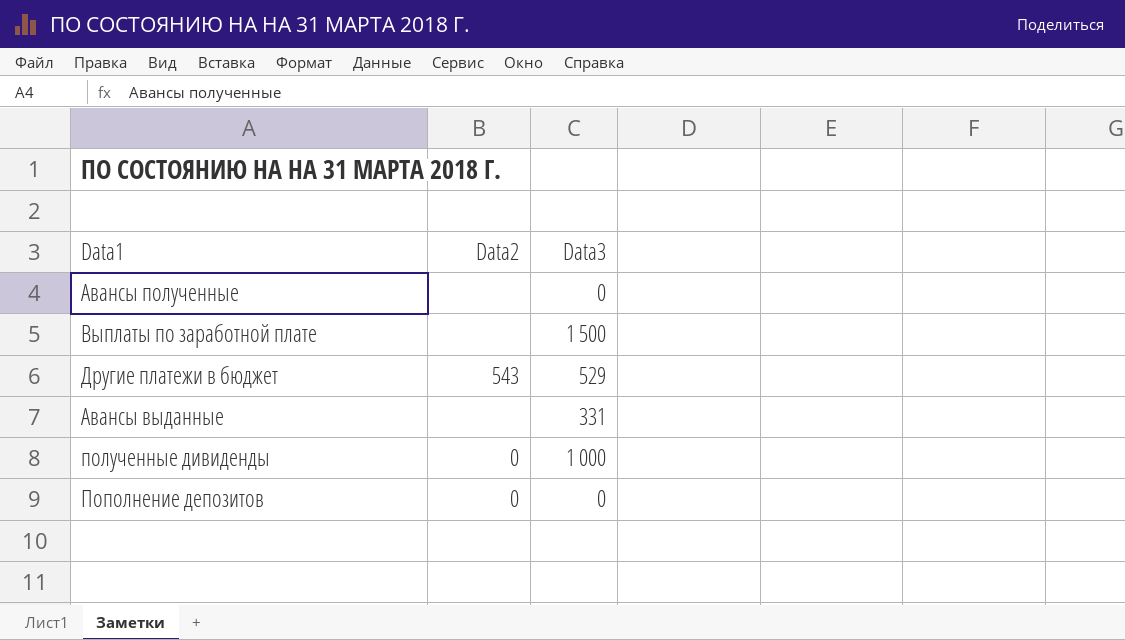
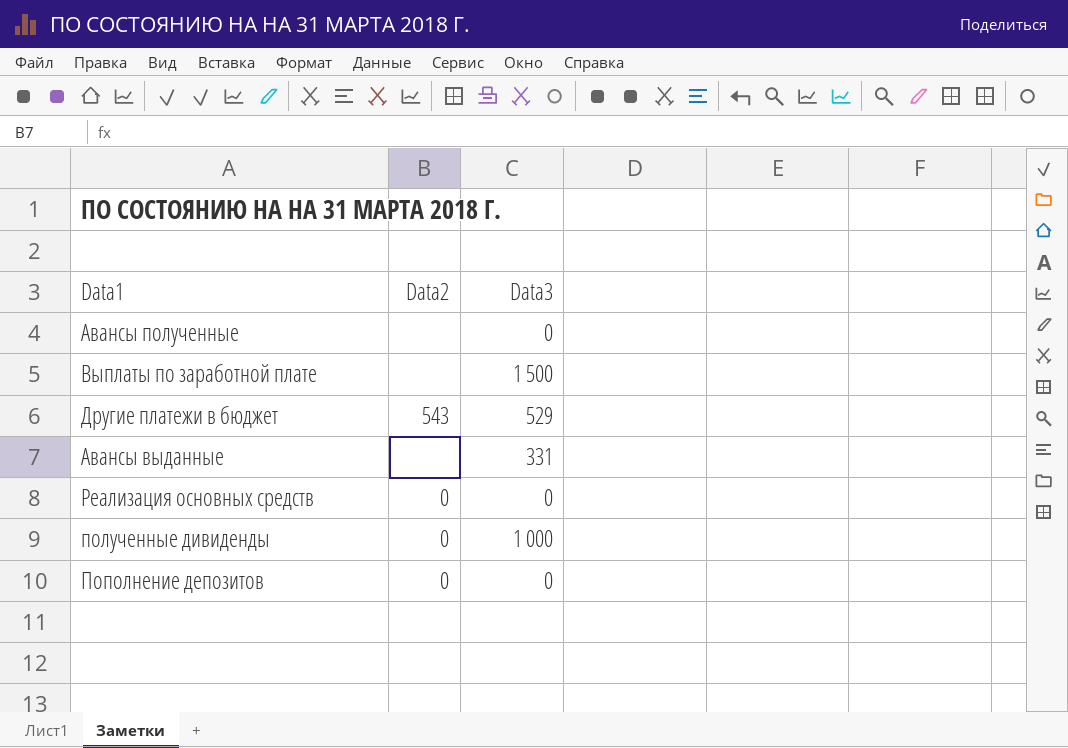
row Реализация основных средств: none -> 0 | 0

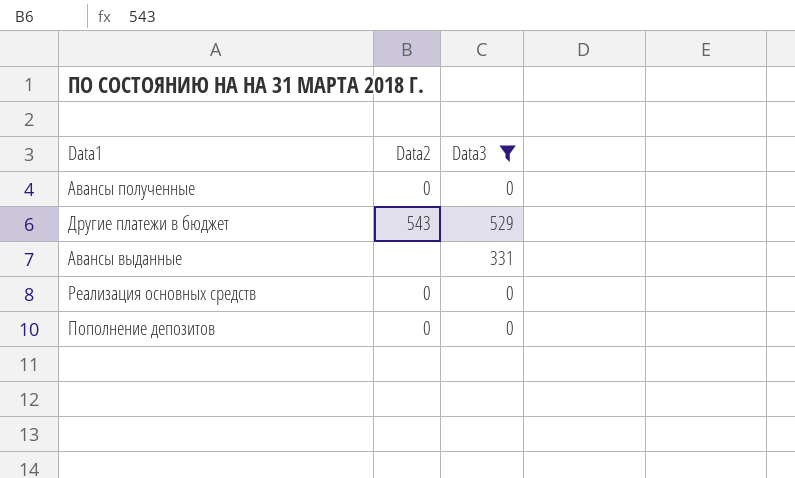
filter: none -> Data3 <= 529
Авансы полученные | Data2: none -> 0

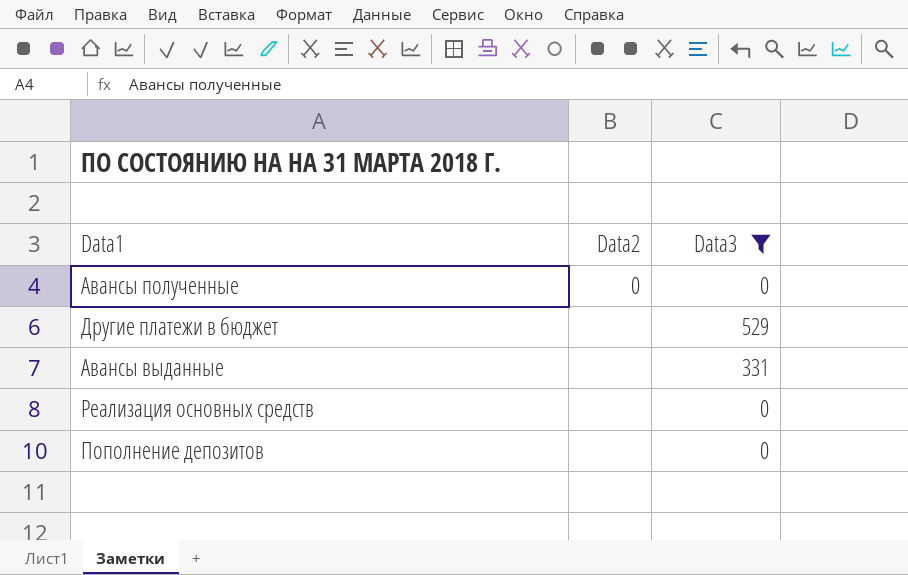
Другие платежи в бюджет | Data2: 543 -> none
Реализация основных средств | Data2: 0 -> none
Пополнение депозитов | Data2: 0 -> none

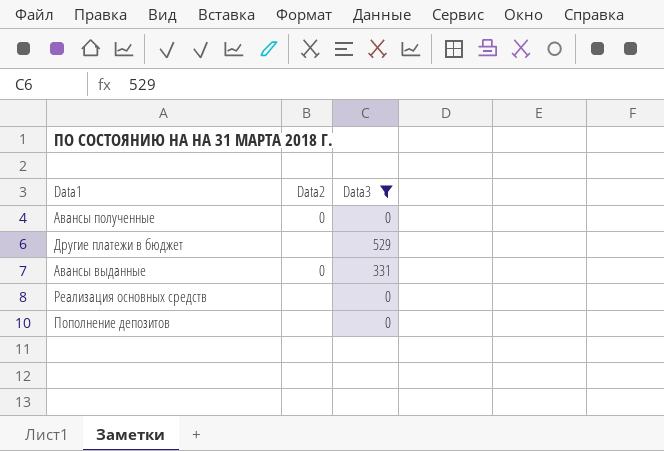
Авансы выданные | Data2: none -> 0

